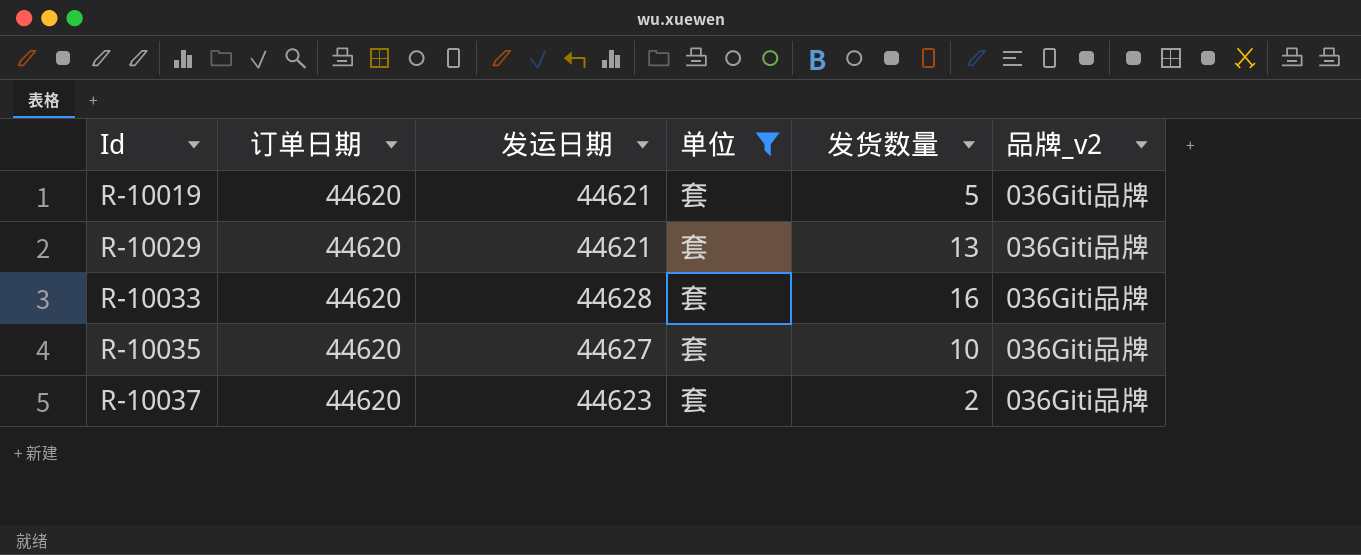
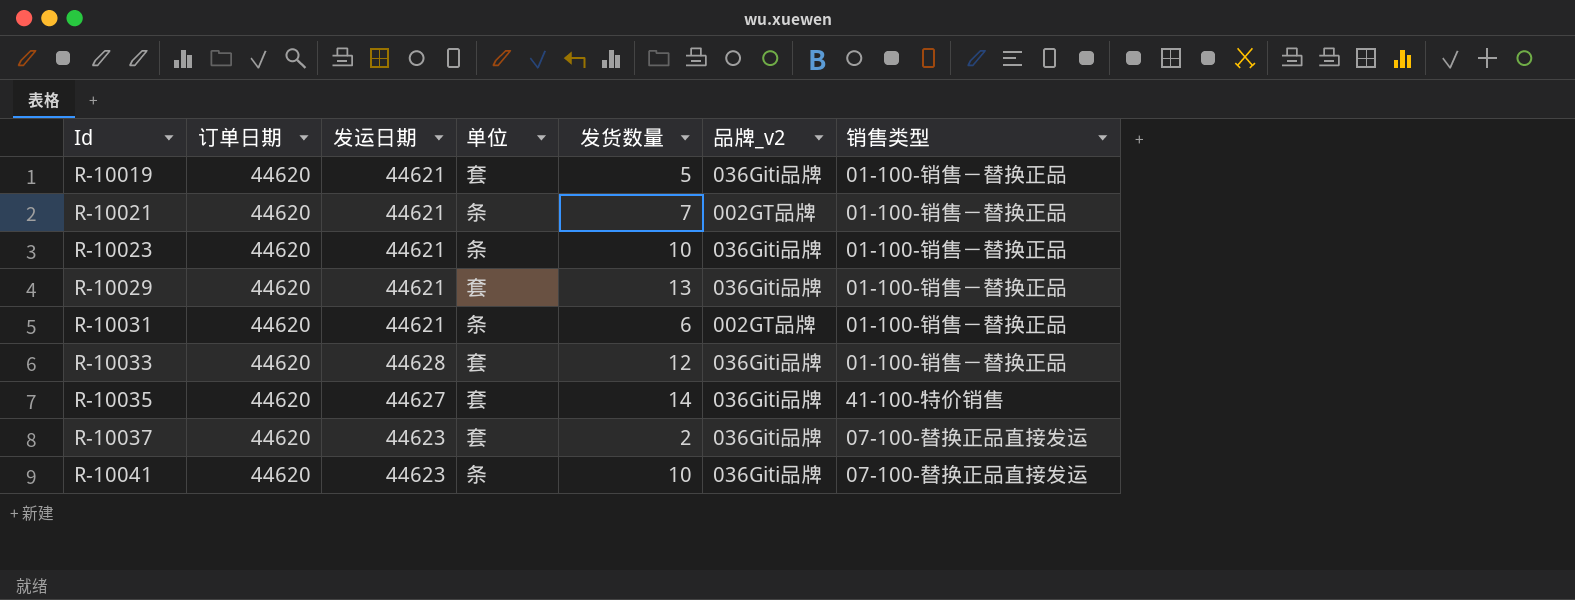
filter: 单位 = 套 -> none
column 销售类型 | position: none -> 7
R-10033 | 发货数量: 16 -> 12
R-10035 | 发货数量: 10 -> 14

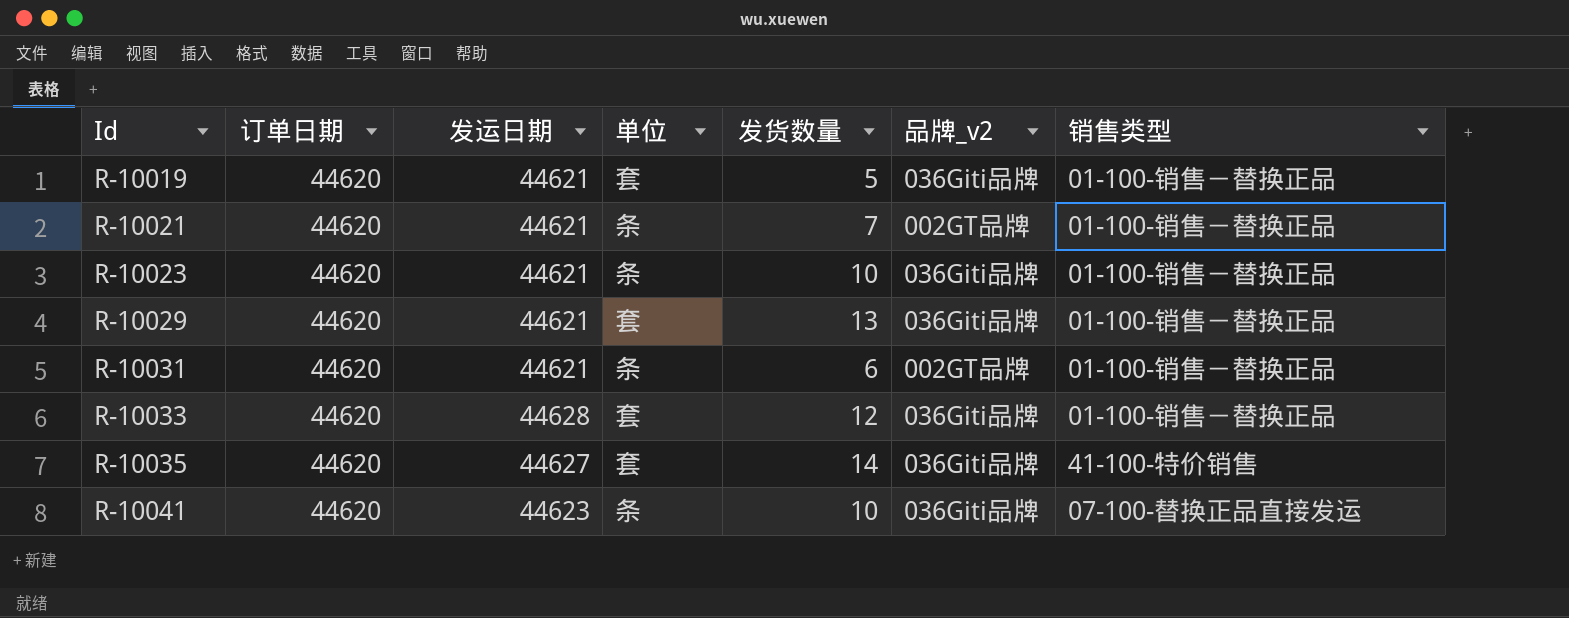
row R-10037: 44620 | 44623 | 套 | 2 | 036Giti品牌 | 07-100-替换正品直接发运 -> none

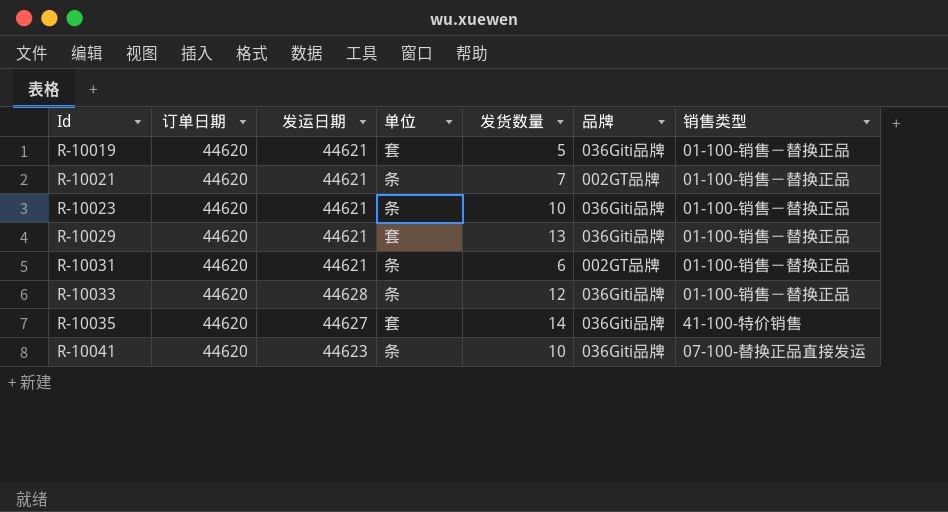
column name: 品牌_v2 -> 品牌
R-10033 | 单位: 套 -> 条

